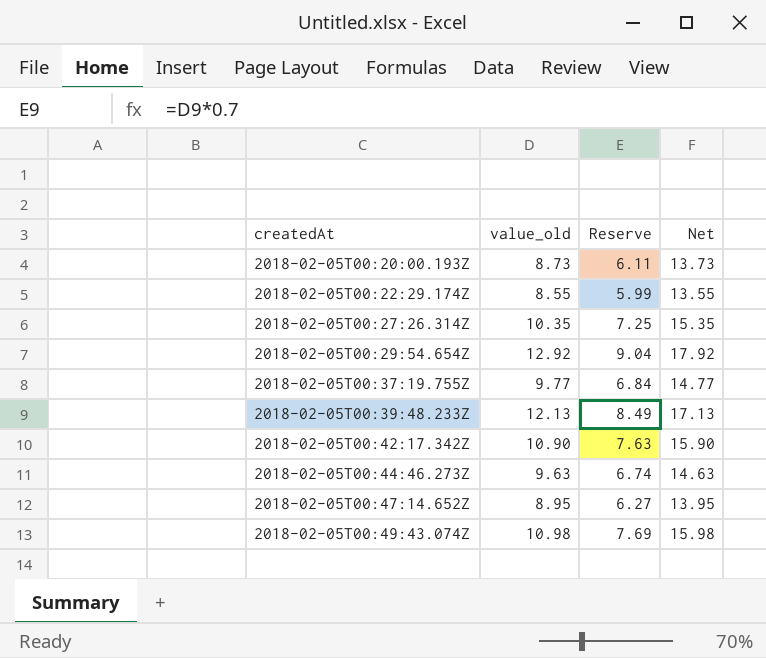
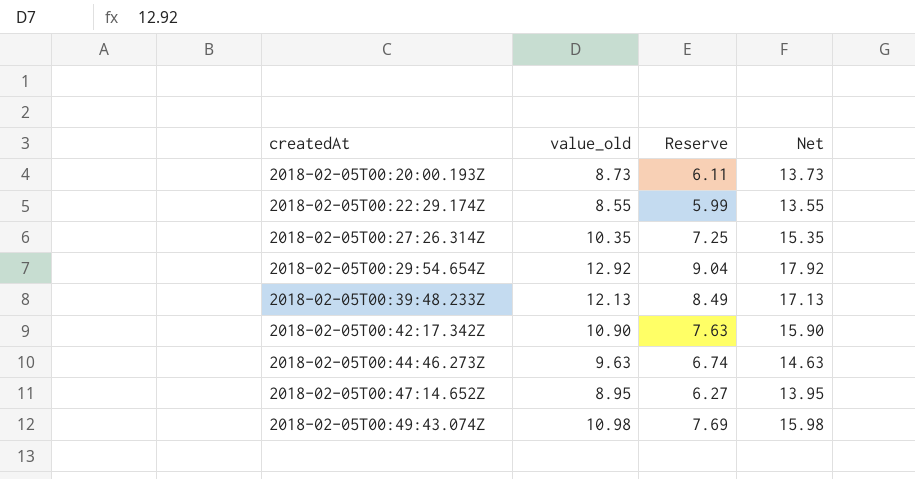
row 2018-02-05T00:37:19.755Z: 9.77 | 6.84 | 14.77 -> none

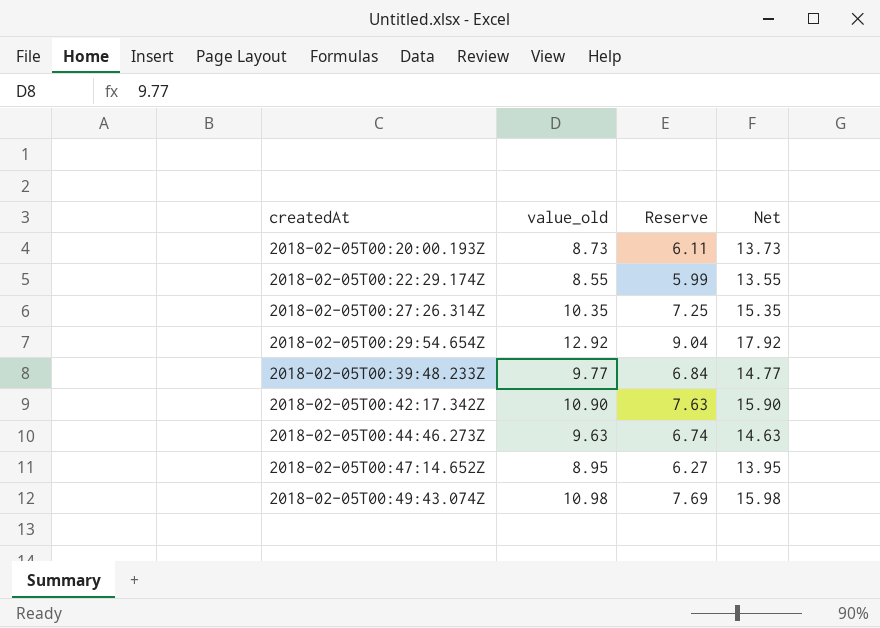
2018-02-05T00:39:48.233Z | value_old: 12.13 -> 9.77
2018-02-05T00:39:48.233Z | Reserve: 8.49 -> 6.84
2018-02-05T00:39:48.233Z | Net: 17.13 -> 14.77

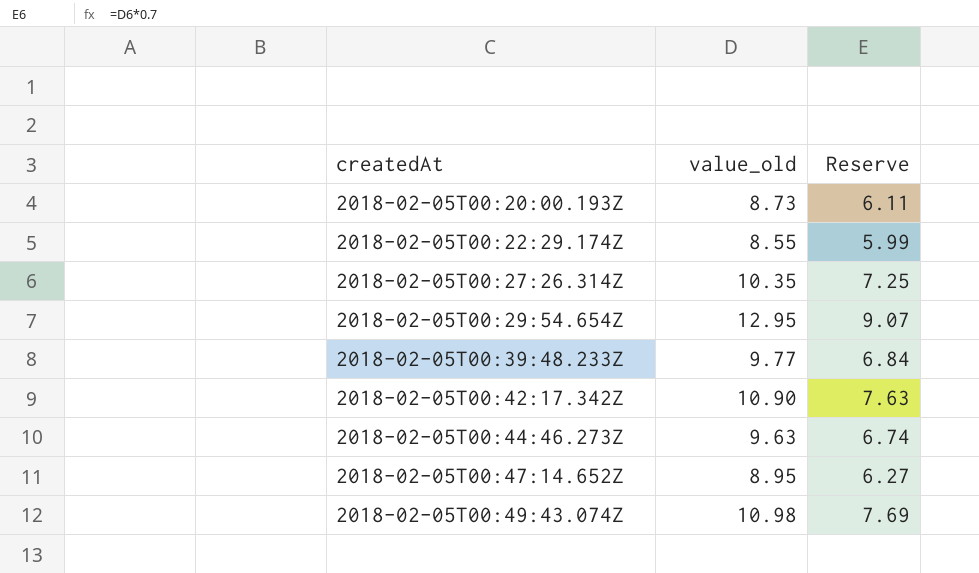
column Net | formula: [value_old] + 5 -> none
2018-02-05T00:29:54.654Z | value_old: 12.92 -> 12.95
2018-02-05T00:29:54.654Z | Reserve: 9.04 -> 9.07

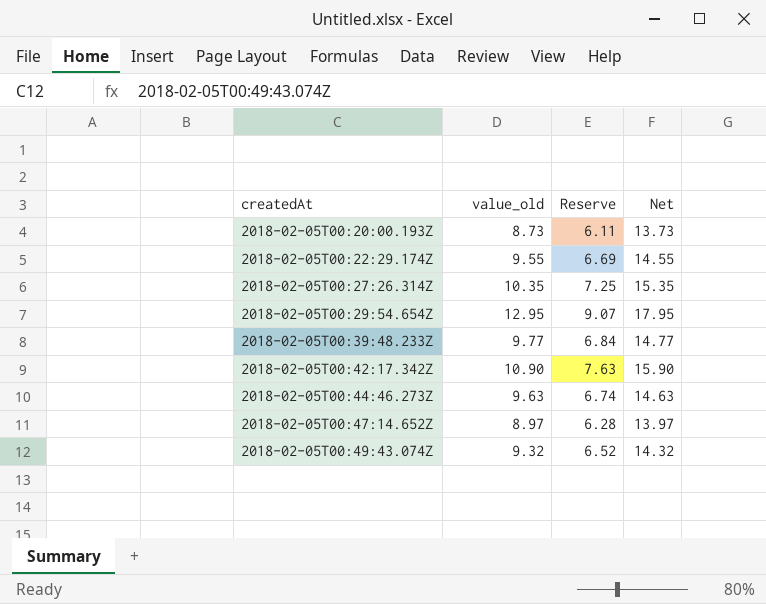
column Net | formula: none -> [value_old] + 5
2018-02-05T00:22:29.174Z | value_old: 8.55 -> 9.55
2018-02-05T00:22:29.174Z | Reserve: 5.99 -> 6.69
2018-02-05T00:47:14.652Z | value_old: 8.95 -> 8.97
2018-02-05T00:47:14.652Z | Reserve: 6.27 -> 6.28
2018-02-05T00:49:43.074Z | value_old: 10.98 -> 9.32
2018-02-05T00:49:43.074Z | Reserve: 7.69 -> 6.52

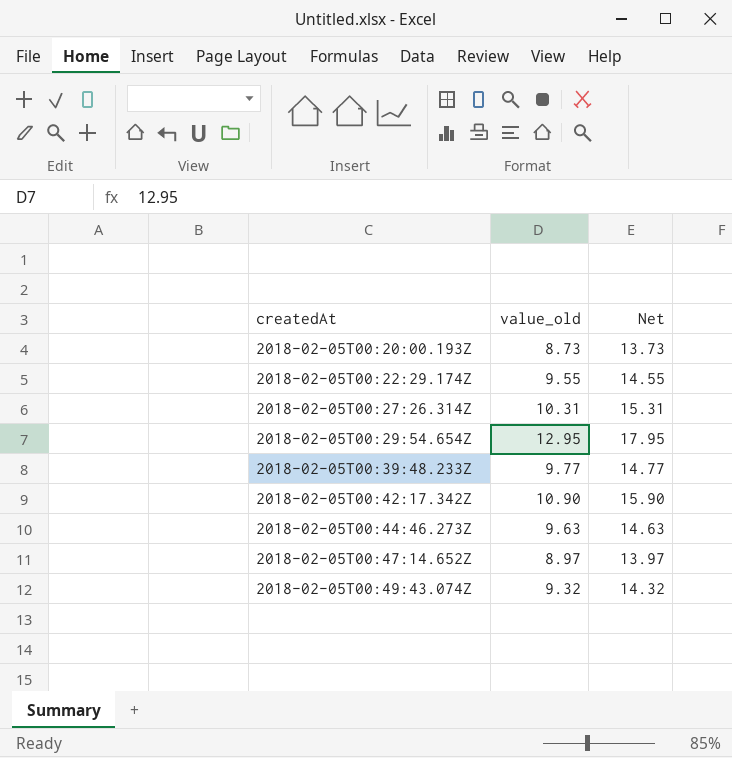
column Reserve | formula: [value_old] * 0.7 -> none
2018-02-05T00:27:26.314Z | value_old: 10.35 -> 10.31
2018-02-05T00:27:26.314Z | Net: 15.35 -> 15.31

